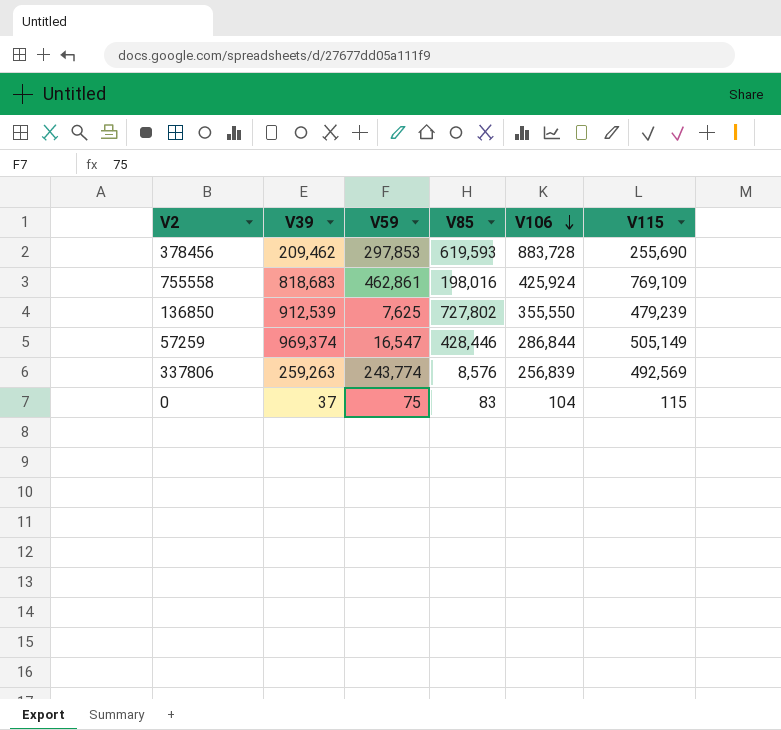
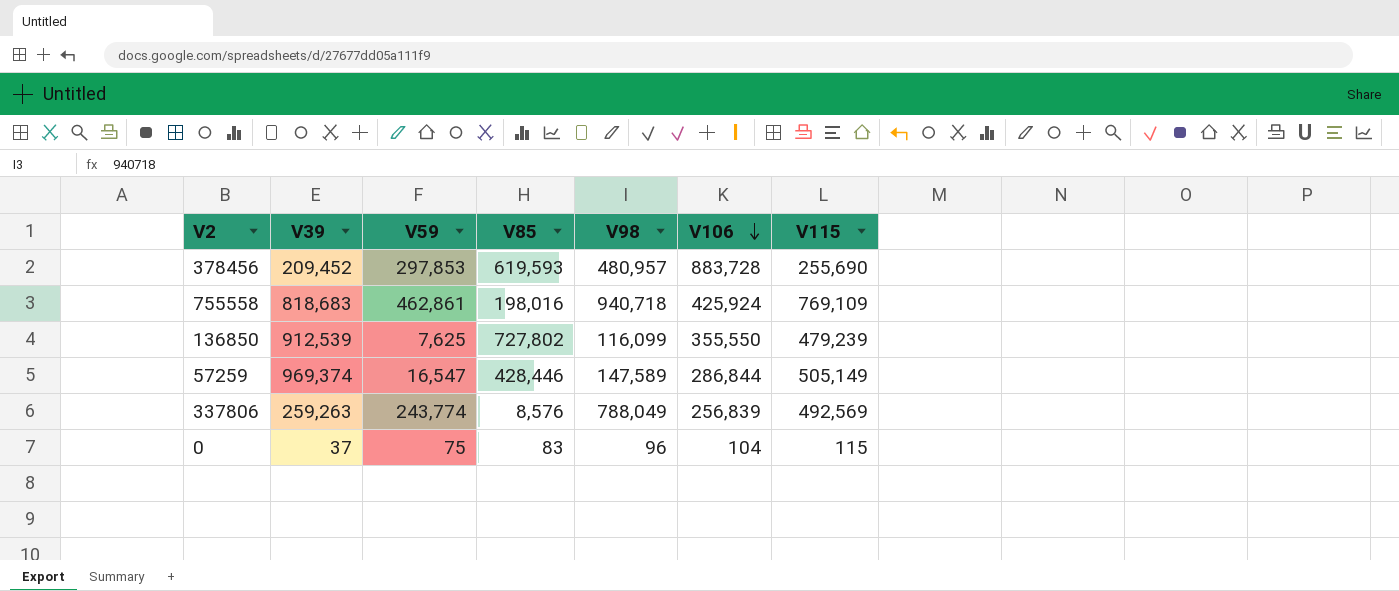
column V98 | position: none -> 5
378456 | V39: 209,462 -> 209,452

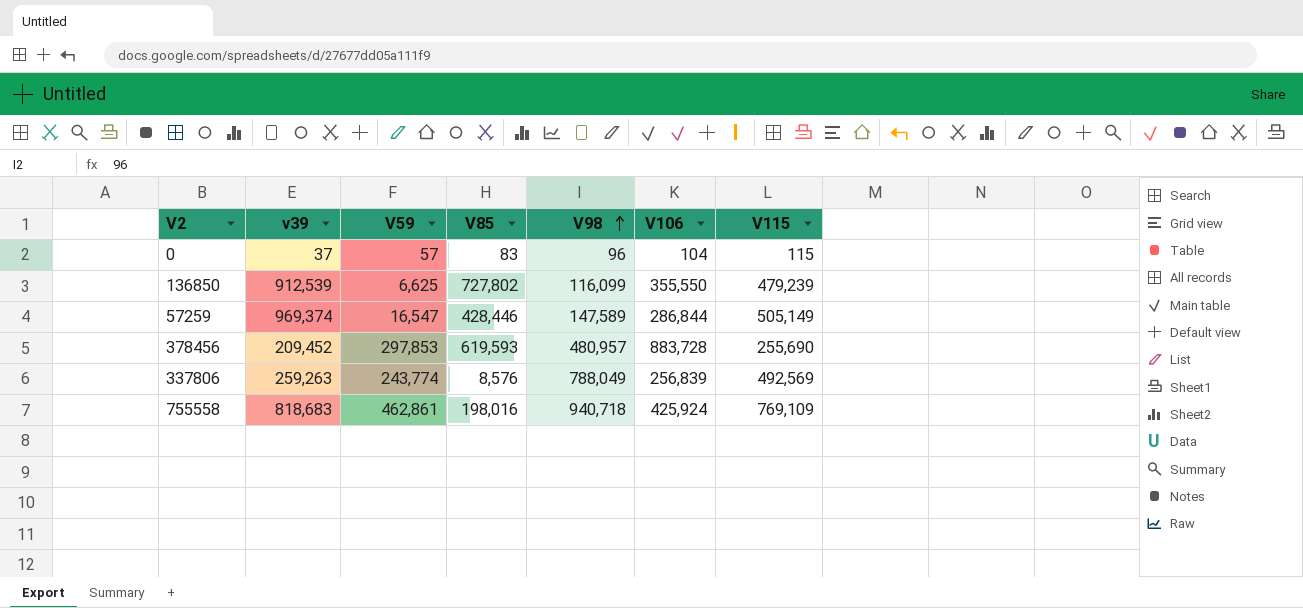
row order: V106 descending -> V98 ascending
column name: V39 -> v39
0 | V59: 75 -> 57
136850 | V59: 7,625 -> 6,625

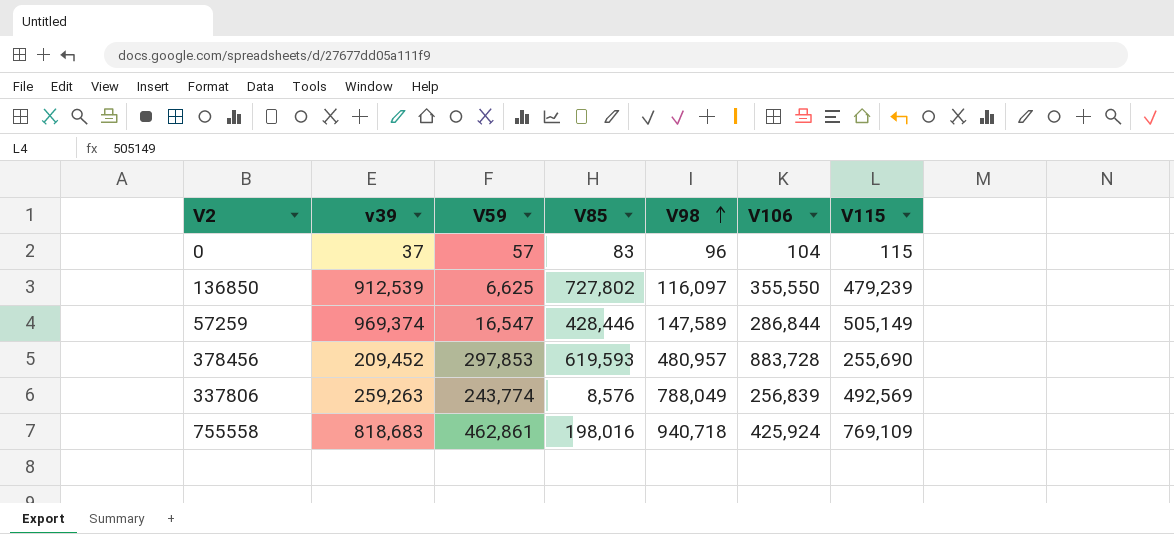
136850 | V98: 116,099 -> 116,097

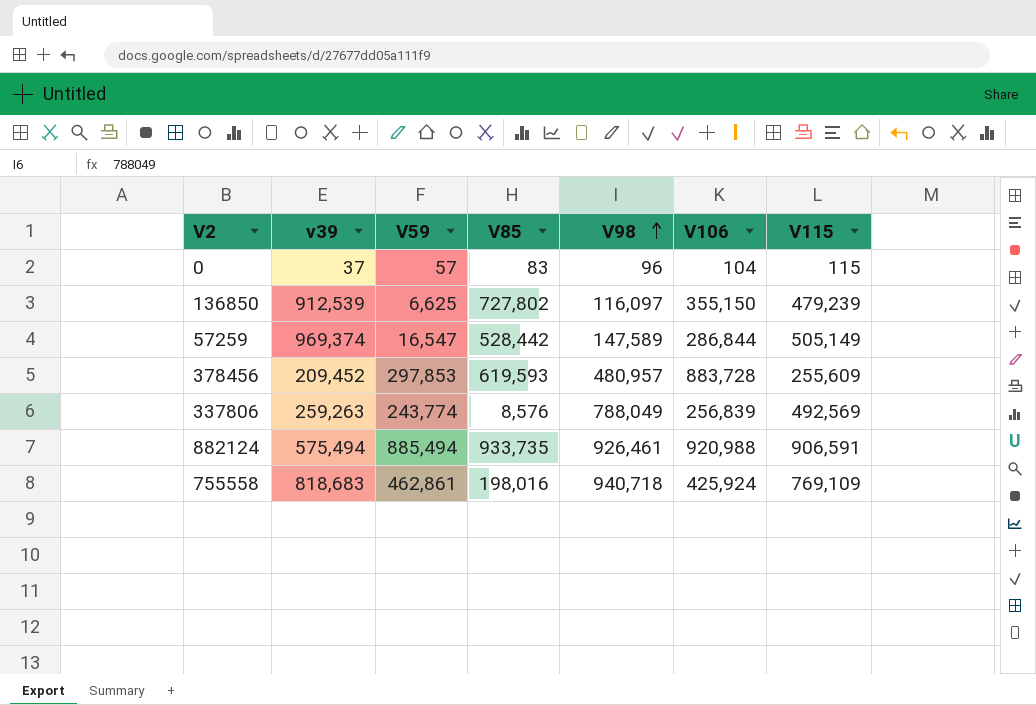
136850 | V106: 355,550 -> 355,150
57259 | V85: 428,446 -> 528,442
378456 | V115: 255,690 -> 255,609
row 882124: none -> 575,494 | 885,494 | 933,735 | 926,461 | 920,988 | 906,591

